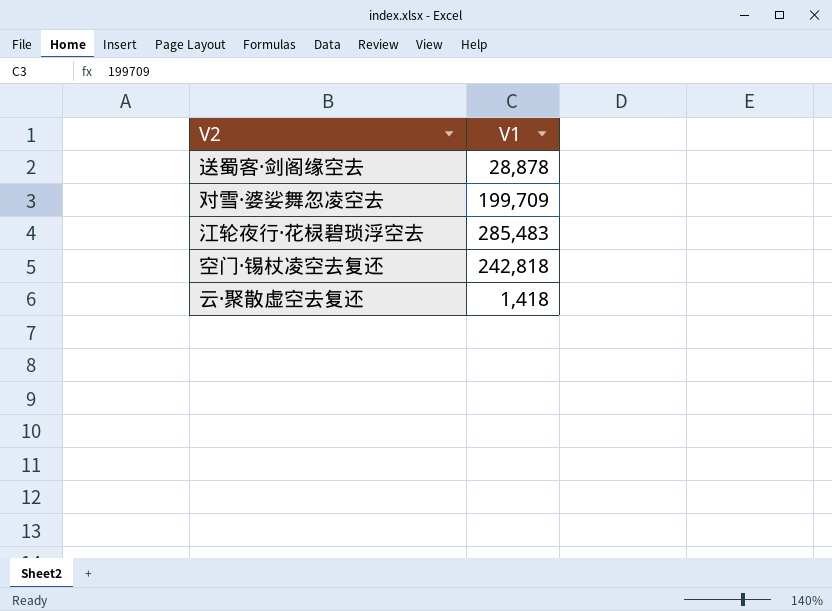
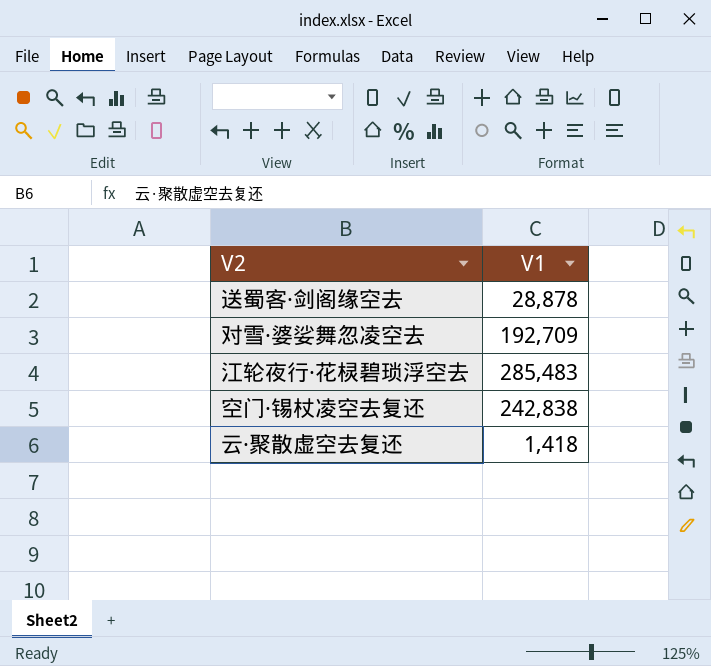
对雪·婆娑舞忽凌空去 | V1: 199,709 -> 192,709
空门·锡杖凌空去复还 | V1: 242,818 -> 242,838

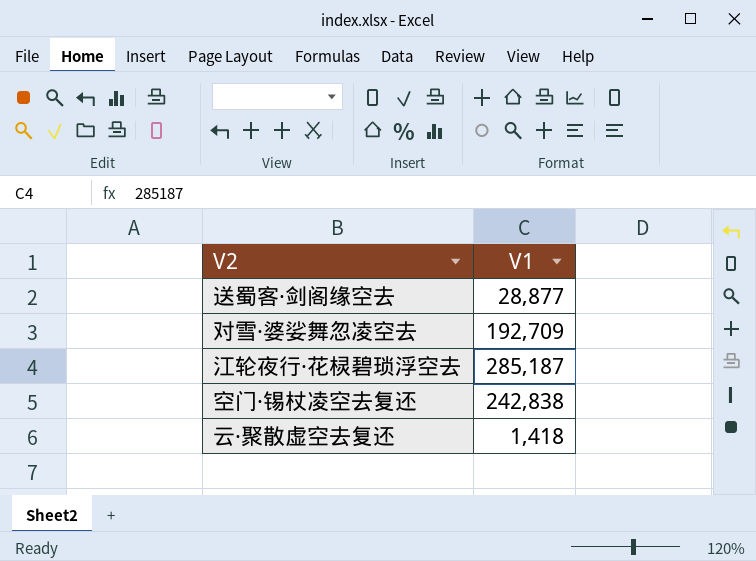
送蜀客·剑阁缘空去 | V1: 28,878 -> 28,877
江轮夜行·花棂碧琐浮空去 | V1: 285,483 -> 285,187

